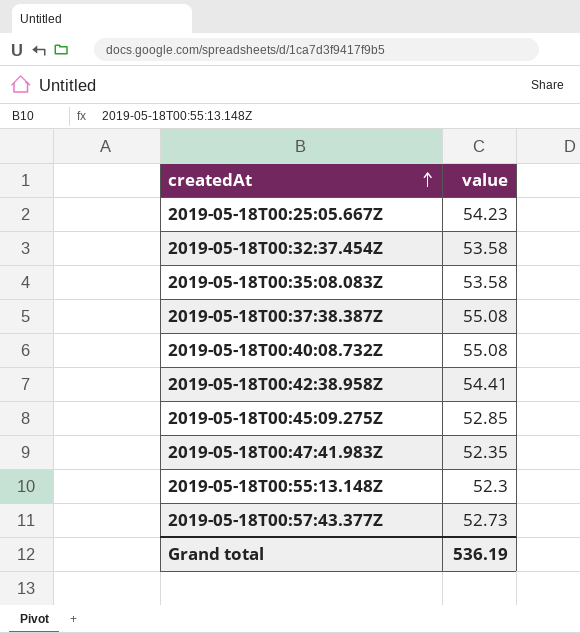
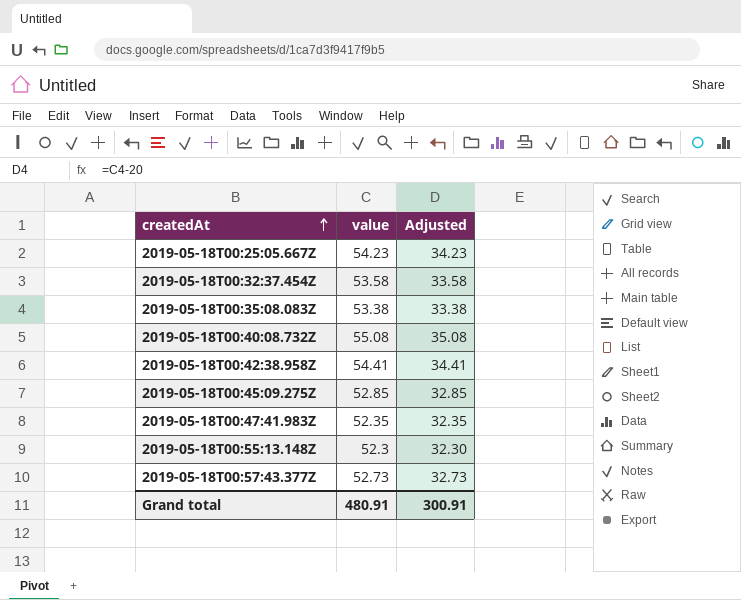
column Adjusted | formula: none -> [value] - 20
row 2019-05-18T00:37:38.387Z: 55.08 -> none
2019-05-18T00:35:08.083Z | value: 53.58 -> 53.38
Grand total | value: 536.19 -> 480.91

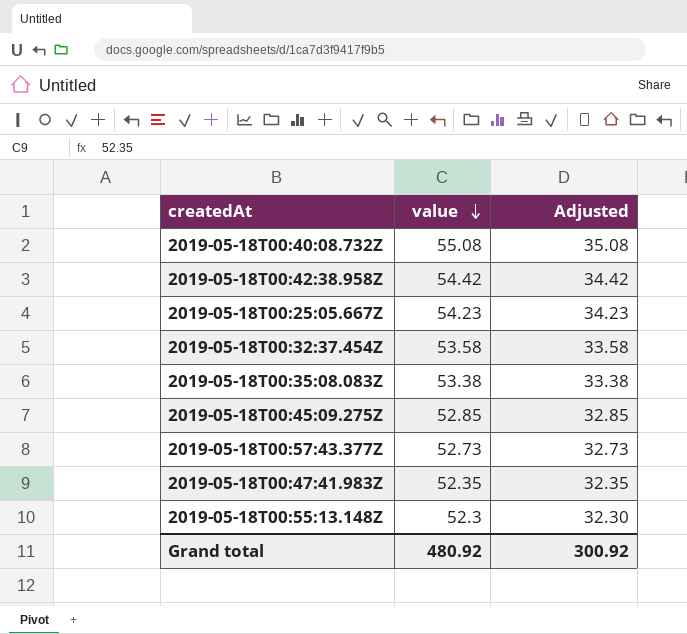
row order: createdAt ascending -> value descending
2019-05-18T00:42:38.958Z | value: 54.41 -> 54.42
2019-05-18T00:42:38.958Z | Adjusted: 34.41 -> 34.42
Grand total | value: 480.91 -> 480.92
Grand total | Adjusted: 300.91 -> 300.92

